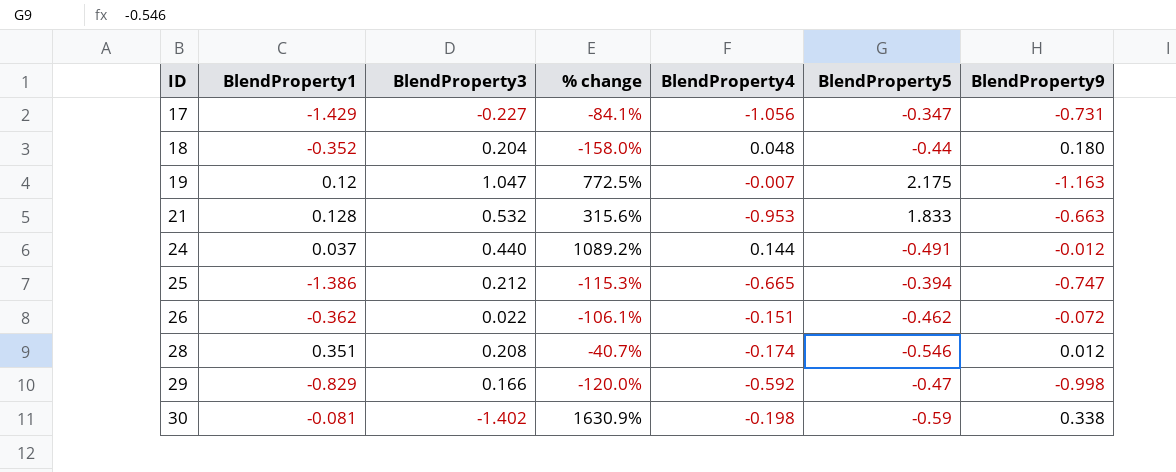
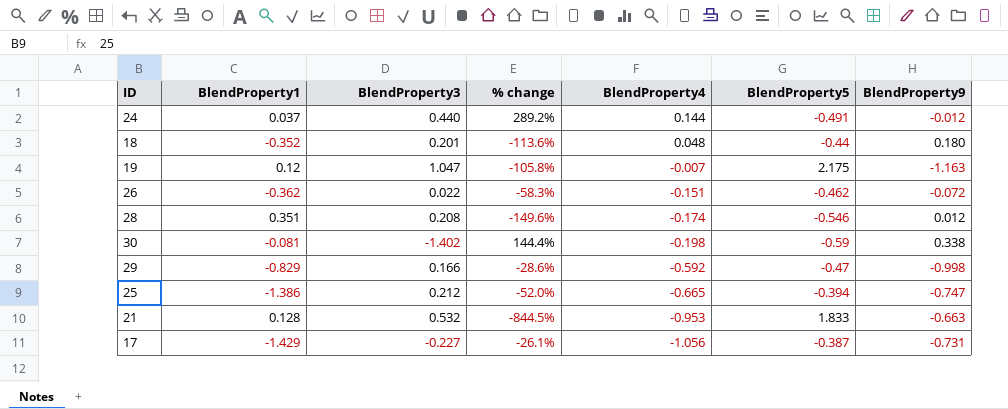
row order: ID ascending -> BlendProperty4 descending
column % change | formula: ([BlendProperty3] - [BlendProperty1]) / [BlendProperty1] -> ([BlendProperty4] - [BlendProperty1]) / [BlendProperty1]
18 | BlendProperty3: 0.204 -> 0.201
17 | BlendProperty5: -0.347 -> -0.387

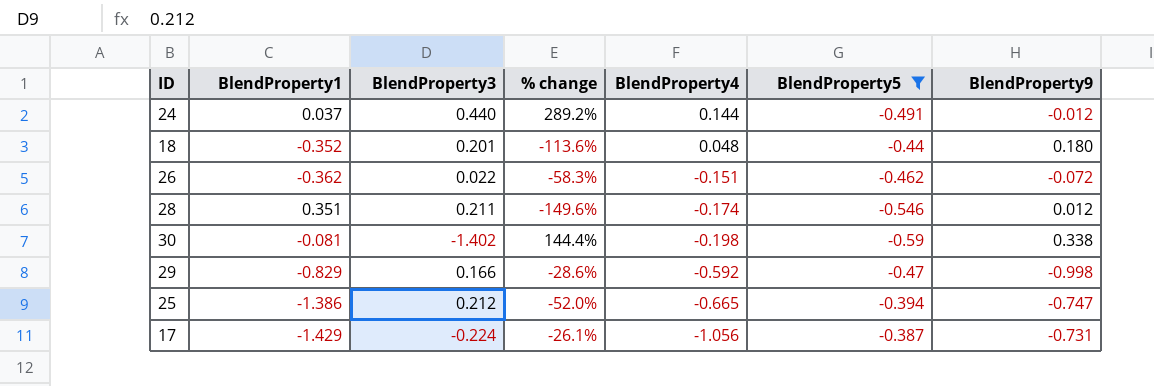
filter: none -> BlendProperty5 <= -0.387
28 | BlendProperty3: 0.208 -> 0.211
17 | BlendProperty3: -0.227 -> -0.224

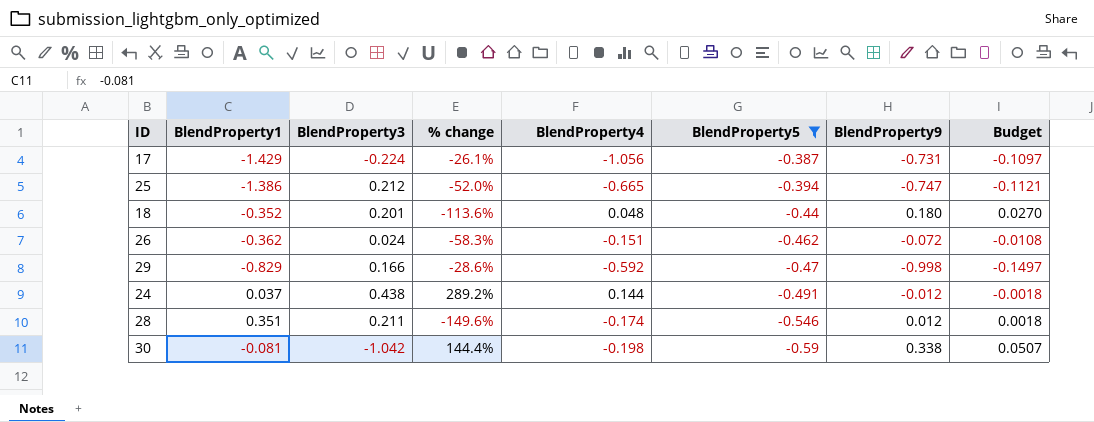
row order: BlendProperty4 descending -> BlendProperty5 descending
column Budget | formula: none -> [BlendProperty9] * 0.15
26 | BlendProperty3: 0.022 -> 0.024
24 | BlendProperty3: 0.440 -> 0.438
30 | BlendProperty3: -1.402 -> -1.042

